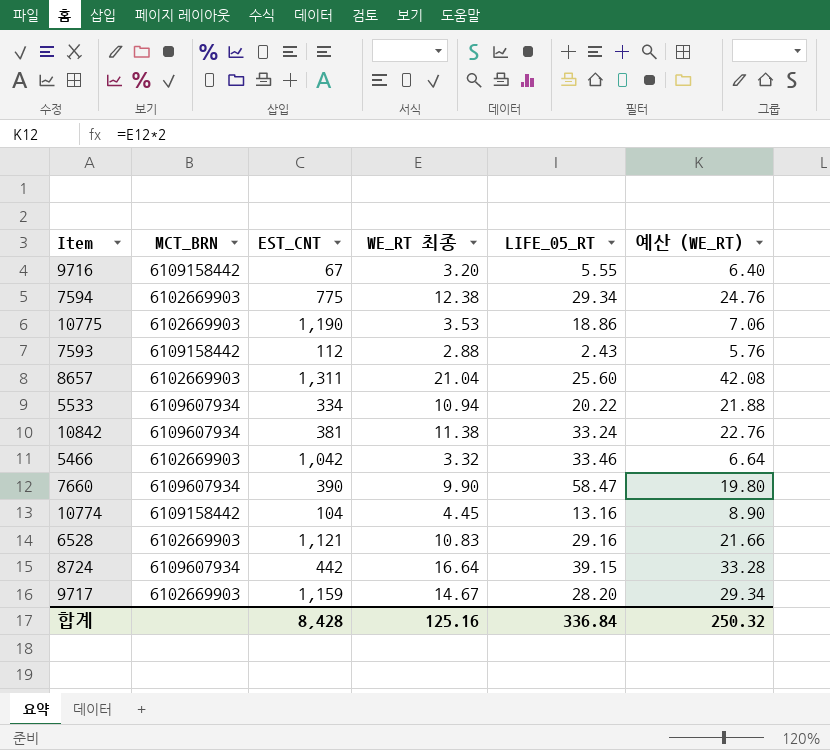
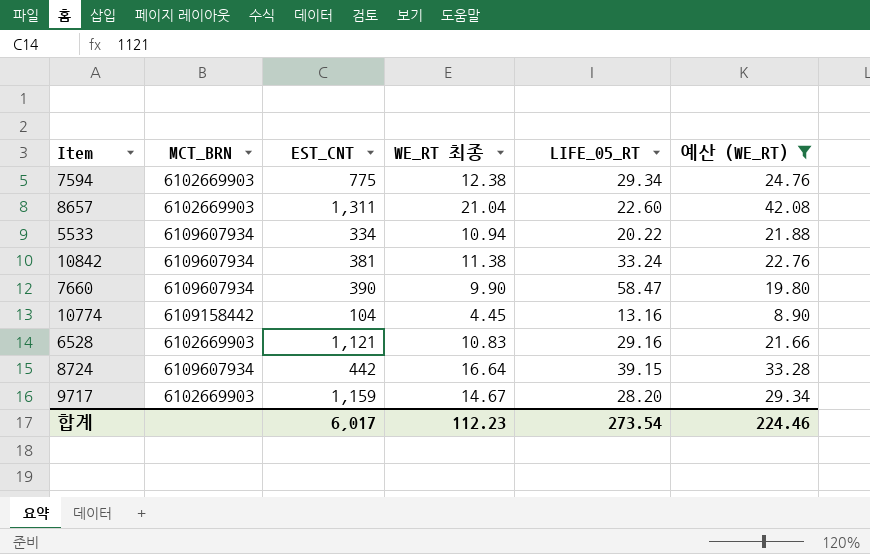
filter: none -> 예산 (WE_RT) >= 8.90
8657 | LIFE_05_RT: 25.60 -> 22.60
합계 | EST_CNT: 8,428 -> 6,017
합계 | WE_RT 최종: 125.16 -> 112.23
합계 | LIFE_05_RT: 336.84 -> 273.54
합계 | 예산 (WE_RT): 250.32 -> 224.46

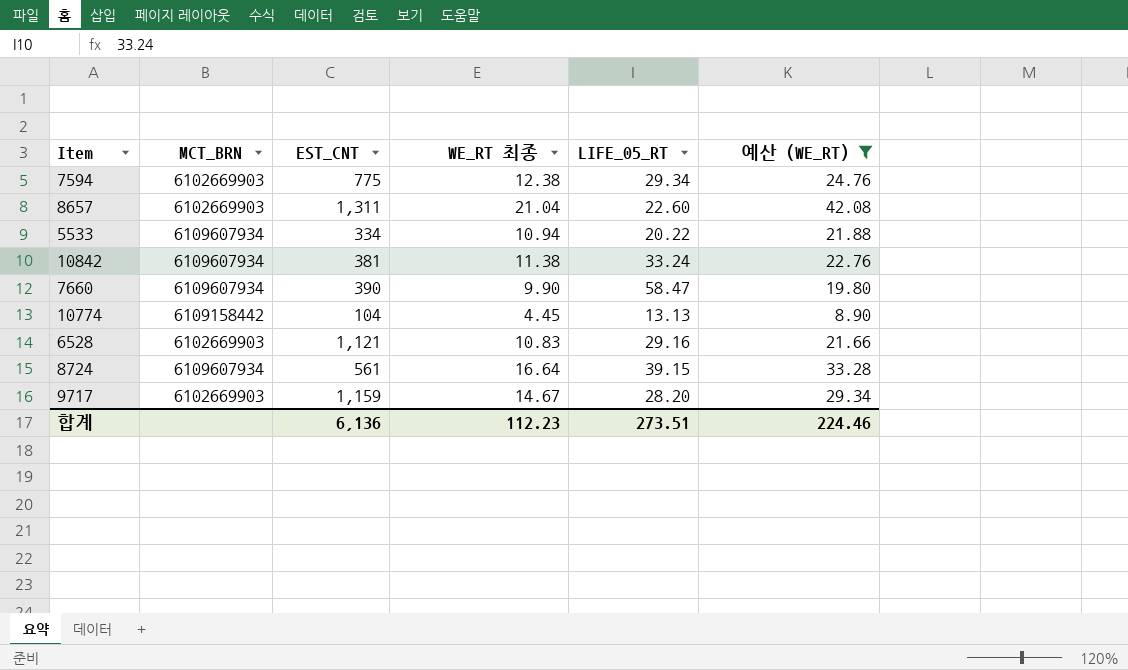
10774 | LIFE_05_RT: 13.16 -> 13.13
8724 | EST_CNT: 442 -> 561
합계 | EST_CNT: 6,017 -> 6,136
합계 | LIFE_05_RT: 273.54 -> 273.51

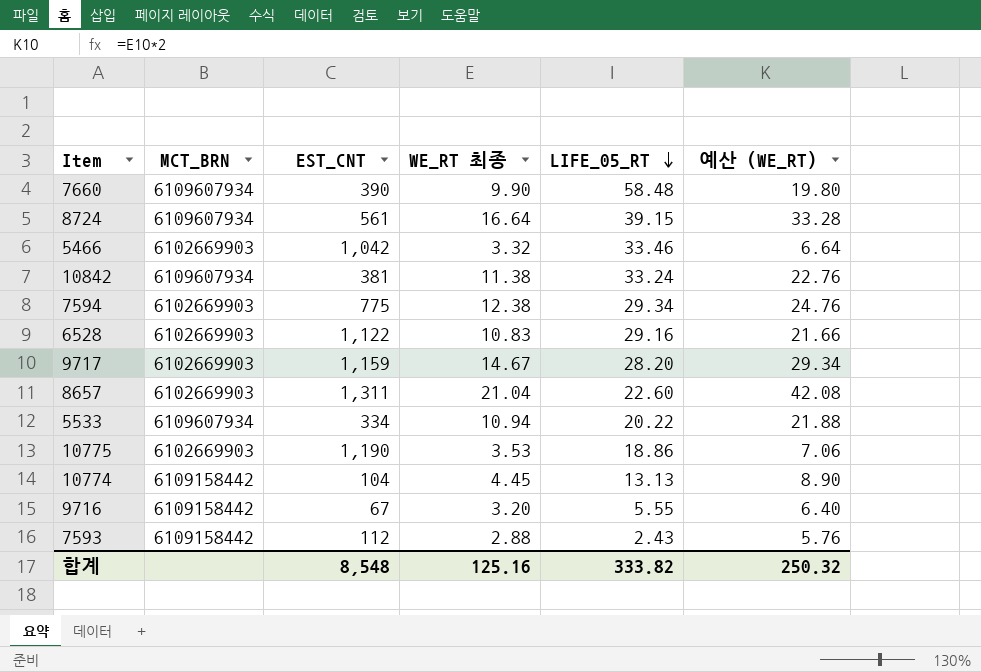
filter: 예산 (WE_RT) >= 8.90 -> none
row order: none -> LIFE_05_RT descending
7660 | LIFE_05_RT: 58.47 -> 58.48
6528 | EST_CNT: 1,121 -> 1,122
합계 | EST_CNT: 6,136 -> 8,548
합계 | WE_RT 최종: 112.23 -> 125.16
합계 | LIFE_05_RT: 273.51 -> 333.82
합계 | 예산 (WE_RT): 224.46 -> 250.32

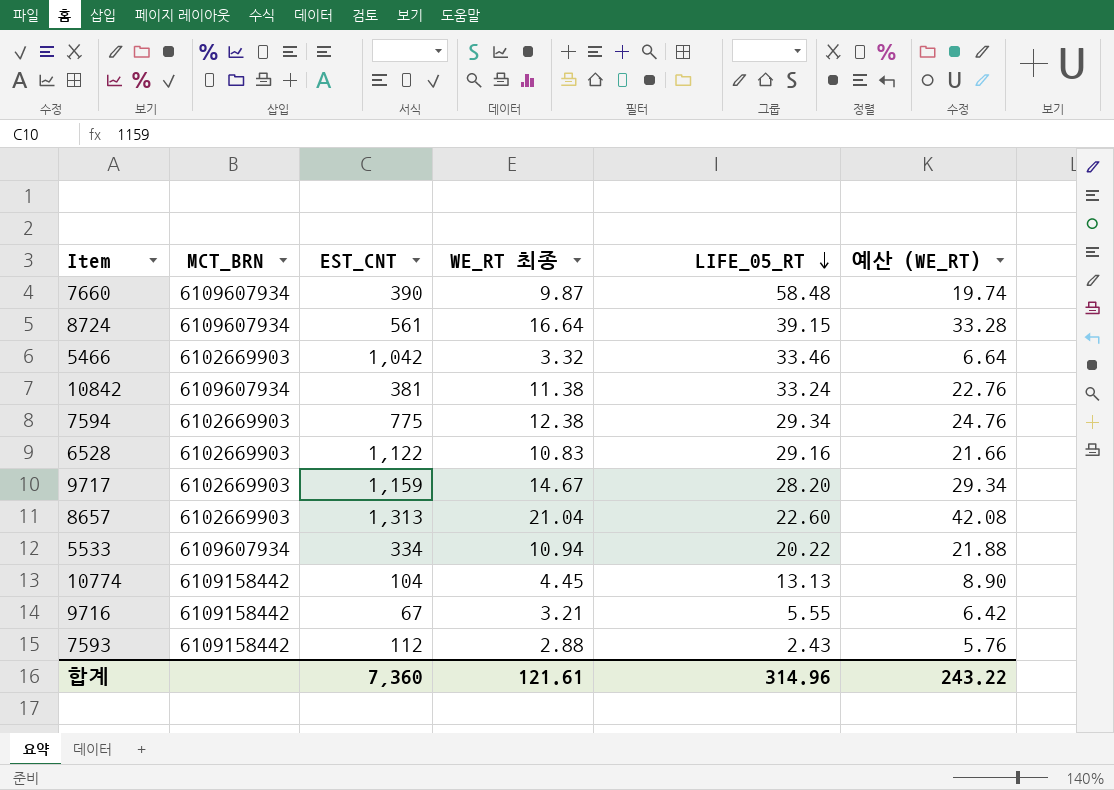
row 10775: 6102669903 | 1,190 | 3.53 | 18.86 | 7.06 -> none
7660 | WE_RT 최종: 9.90 -> 9.87
7660 | 예산 (WE_RT): 19.80 -> 19.74
8657 | EST_CNT: 1,311 -> 1,313
9716 | WE_RT 최종: 3.20 -> 3.21
9716 | 예산 (WE_RT): 6.40 -> 6.42
합계 | EST_CNT: 8,548 -> 7,360
합계 | WE_RT 최종: 125.16 -> 121.61
합계 | LIFE_05_RT: 333.82 -> 314.96
합계 | 예산 (WE_RT): 250.32 -> 243.22

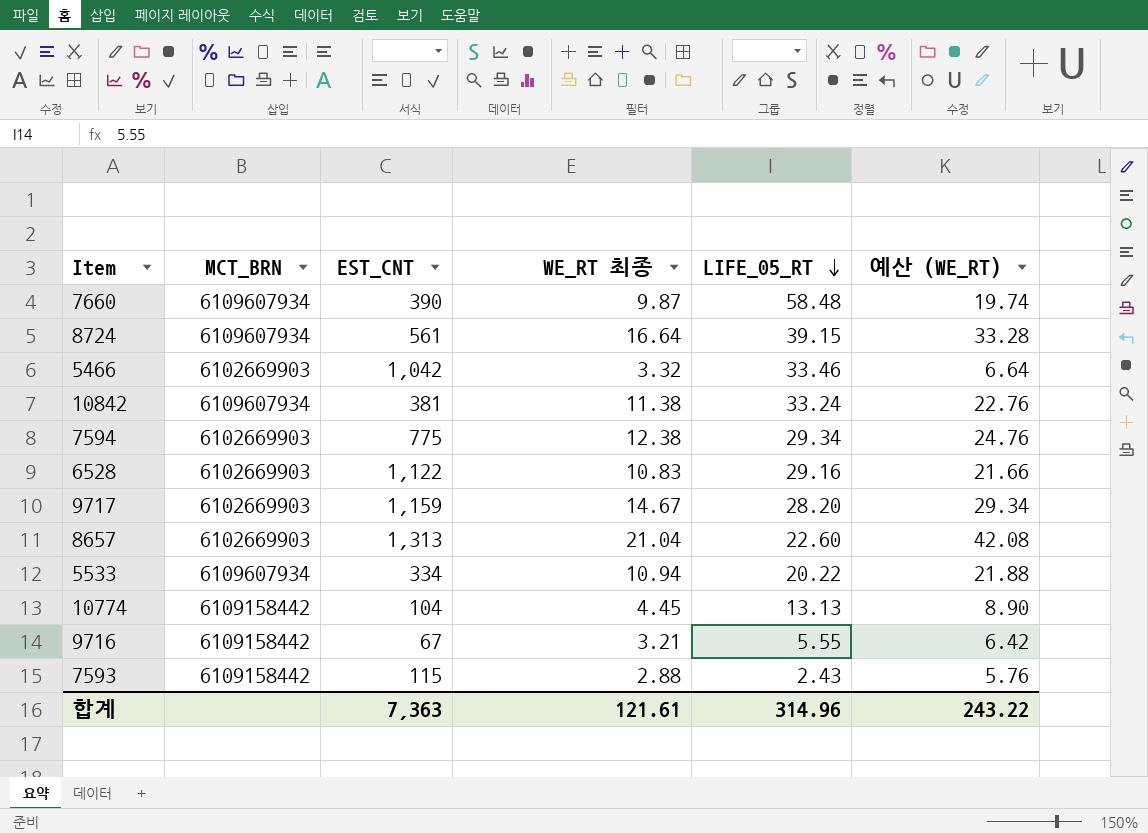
7593 | EST_CNT: 112 -> 115
합계 | EST_CNT: 7,360 -> 7,363

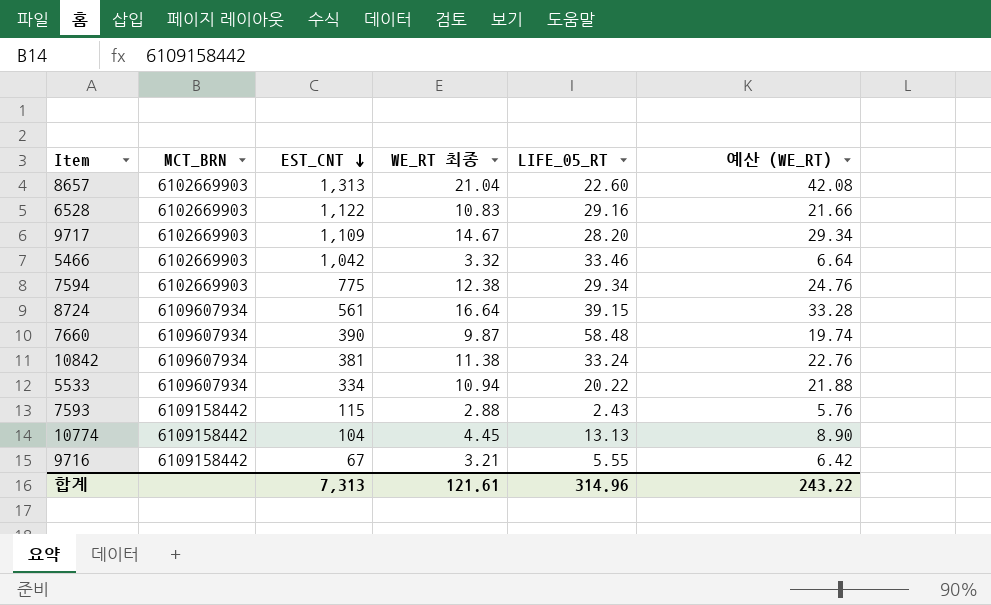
row order: LIFE_05_RT descending -> EST_CNT descending
9717 | EST_CNT: 1,159 -> 1,109
합계 | EST_CNT: 7,363 -> 7,313

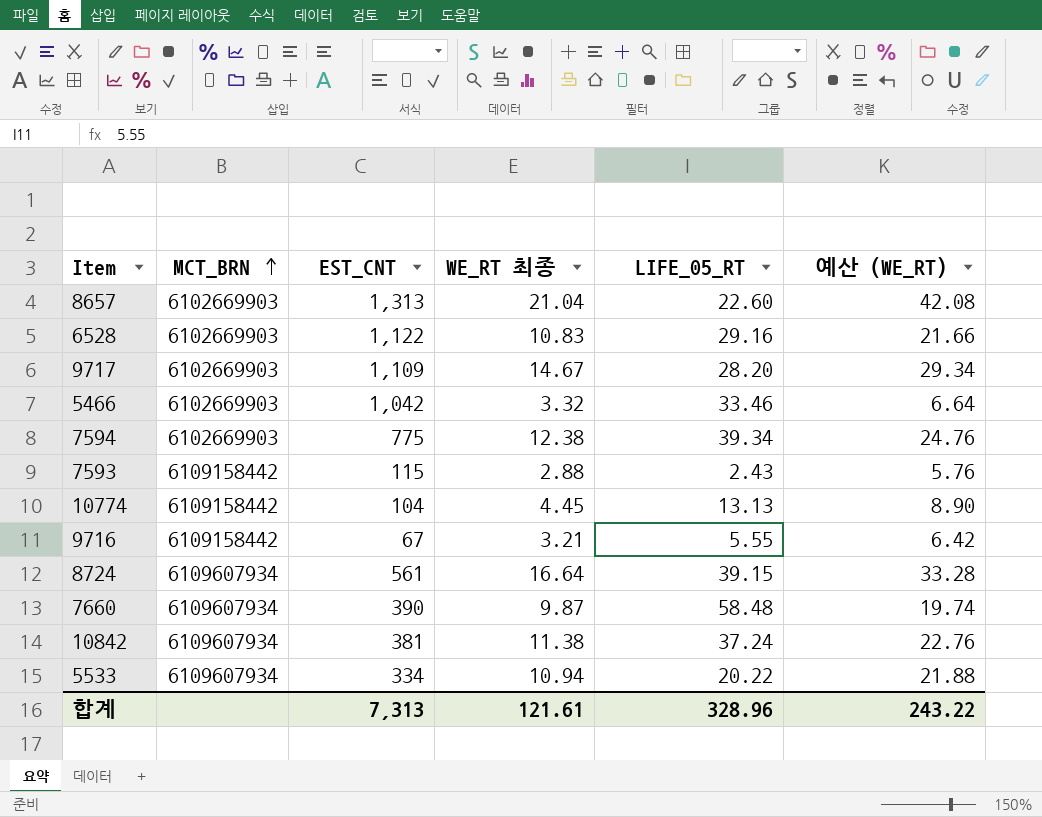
row order: EST_CNT descending -> MCT_BRN ascending
7594 | LIFE_05_RT: 29.34 -> 39.34
10842 | LIFE_05_RT: 33.24 -> 37.24
합계 | LIFE_05_RT: 314.96 -> 328.96

